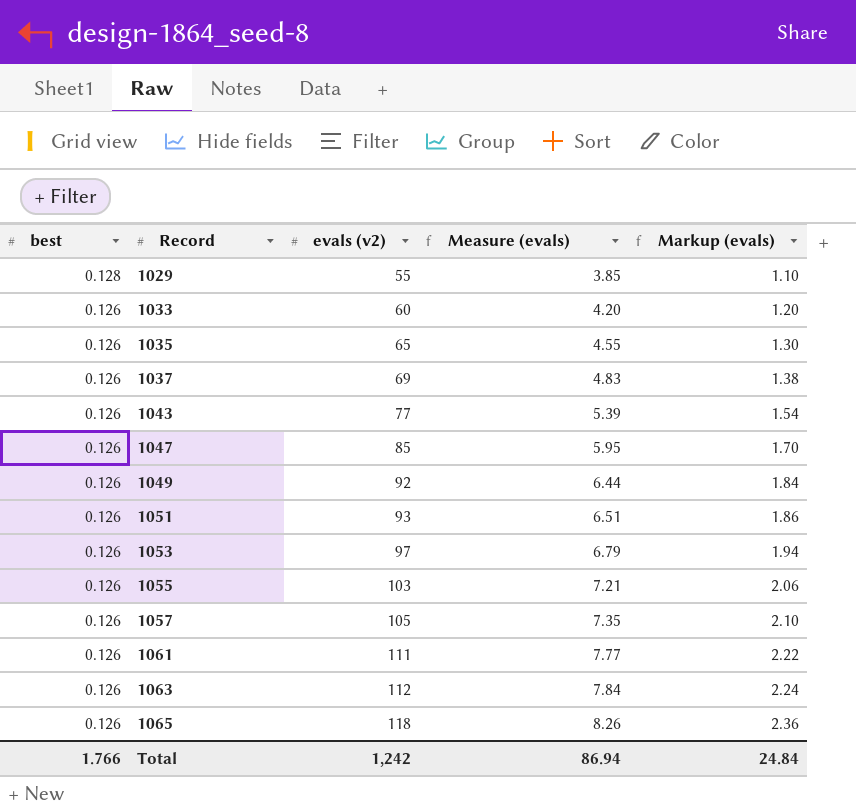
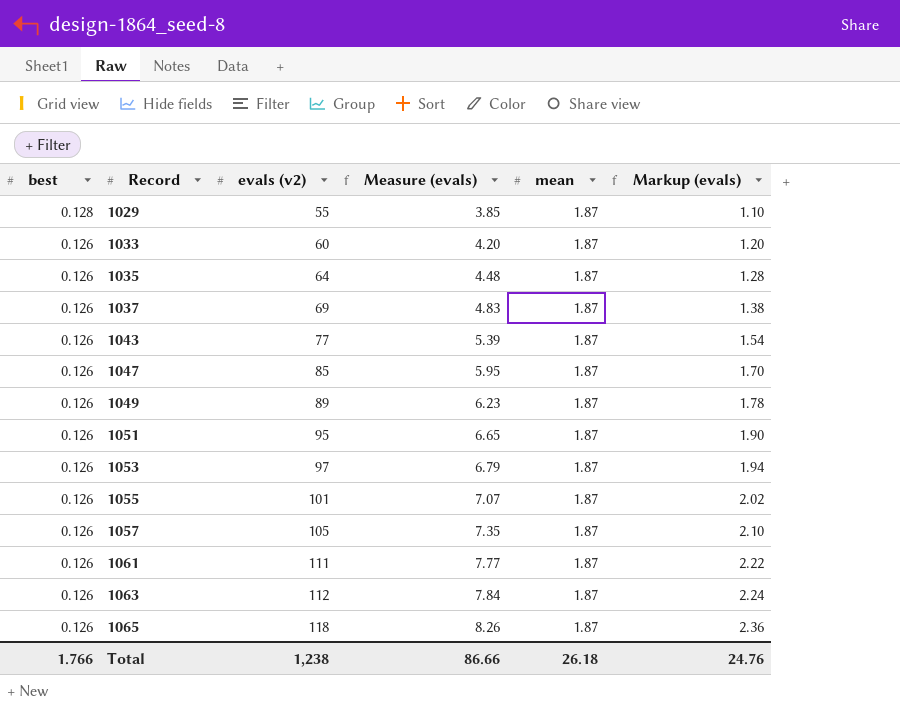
column mean | position: none -> 5
1035 | evals (v2): 65 -> 64
1035 | Measure (evals): 4.55 -> 4.48
1035 | Markup (evals): 1.30 -> 1.28
1049 | evals (v2): 92 -> 89
1049 | Measure (evals): 6.44 -> 6.23
1049 | Markup (evals): 1.84 -> 1.78
1051 | evals (v2): 93 -> 95
1051 | Measure (evals): 6.51 -> 6.65
1051 | Markup (evals): 1.86 -> 1.90
1055 | evals (v2): 103 -> 101
1055 | Measure (evals): 7.21 -> 7.07
1055 | Markup (evals): 2.06 -> 2.02
Total | evals (v2): 1,242 -> 1,238
Total | Measure (evals): 86.94 -> 86.66
Total | Markup (evals): 24.84 -> 24.76

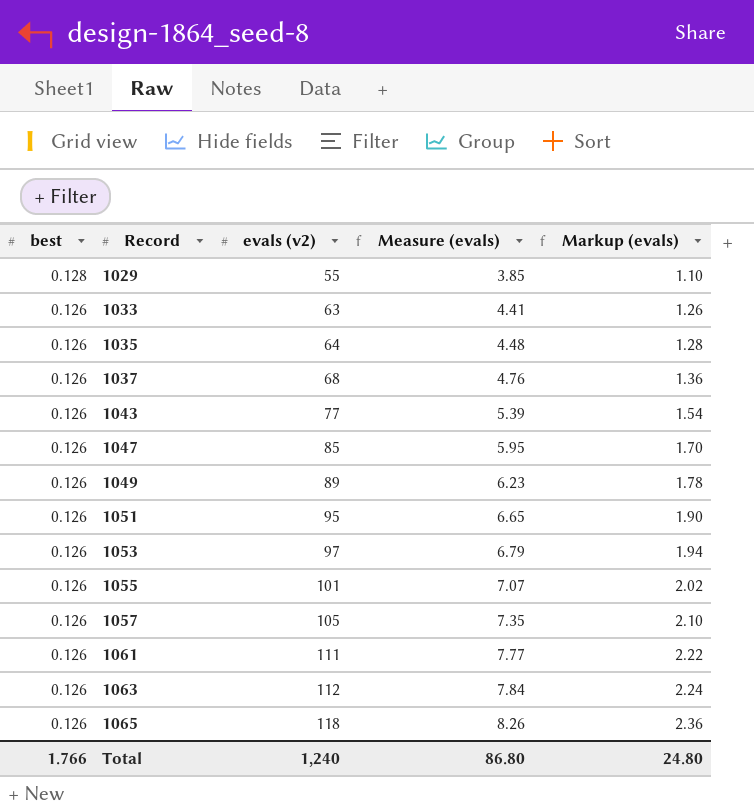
column mean | position: 5 -> none
1033 | evals (v2): 60 -> 63
1033 | Measure (evals): 4.20 -> 4.41
1033 | Markup (evals): 1.20 -> 1.26
1037 | evals (v2): 69 -> 68
1037 | Measure (evals): 4.83 -> 4.76
1037 | Markup (evals): 1.38 -> 1.36
Total | evals (v2): 1,238 -> 1,240
Total | Measure (evals): 86.66 -> 86.80
Total | Markup (evals): 24.76 -> 24.80

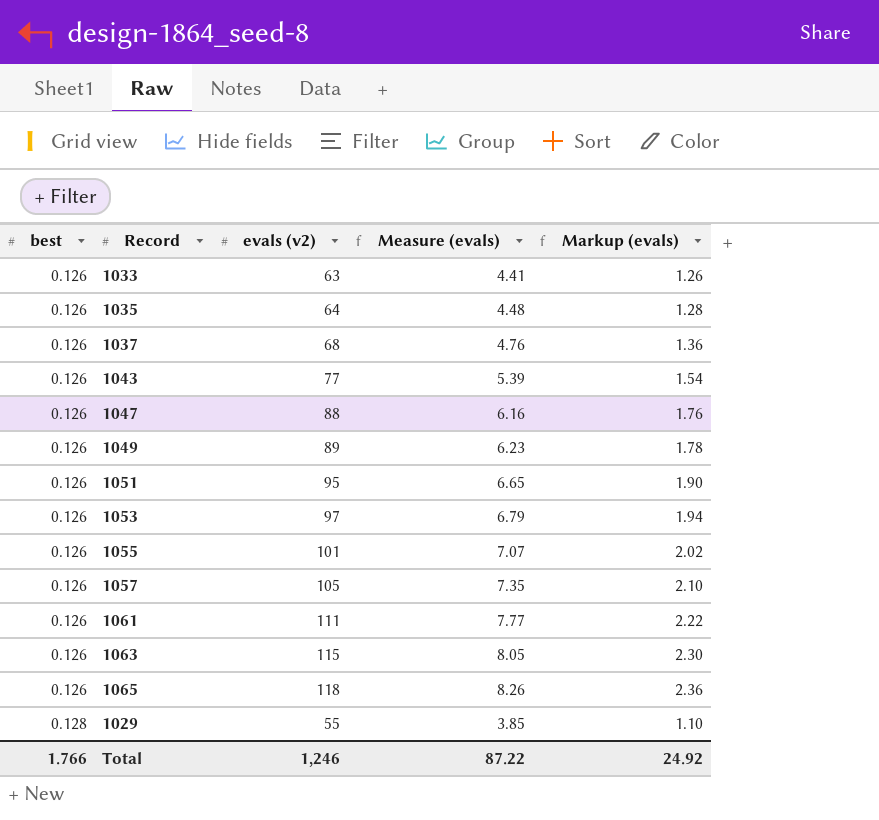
row order: best descending -> best ascending
1047 | evals (v2): 85 -> 88
1047 | Measure (evals): 5.95 -> 6.16
1047 | Markup (evals): 1.70 -> 1.76
1063 | evals (v2): 112 -> 115
1063 | Measure (evals): 7.84 -> 8.05
1063 | Markup (evals): 2.24 -> 2.30
Total | evals (v2): 1,240 -> 1,246
Total | Measure (evals): 86.80 -> 87.22
Total | Markup (evals): 24.80 -> 24.92

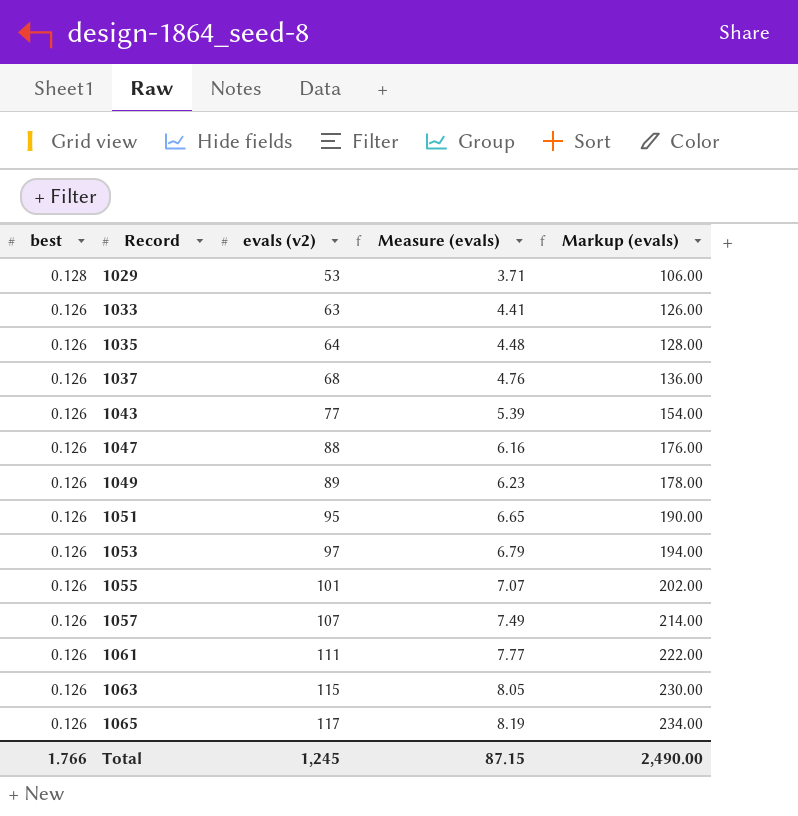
row order: best ascending -> best descending
column Markup (evals) | formula: [evals (v2)] * 0.02 -> [evals (v2)] * 2
1029 | evals (v2): 55 -> 53
1029 | Measure (evals): 3.85 -> 3.71
1057 | evals (v2): 105 -> 107
1057 | Measure (evals): 7.35 -> 7.49
1065 | evals (v2): 118 -> 117
1065 | Measure (evals): 8.26 -> 8.19
Total | evals (v2): 1,246 -> 1,245
Total | Measure (evals): 87.22 -> 87.15
Total | Markup (evals): 24.92 -> 2,490.00

